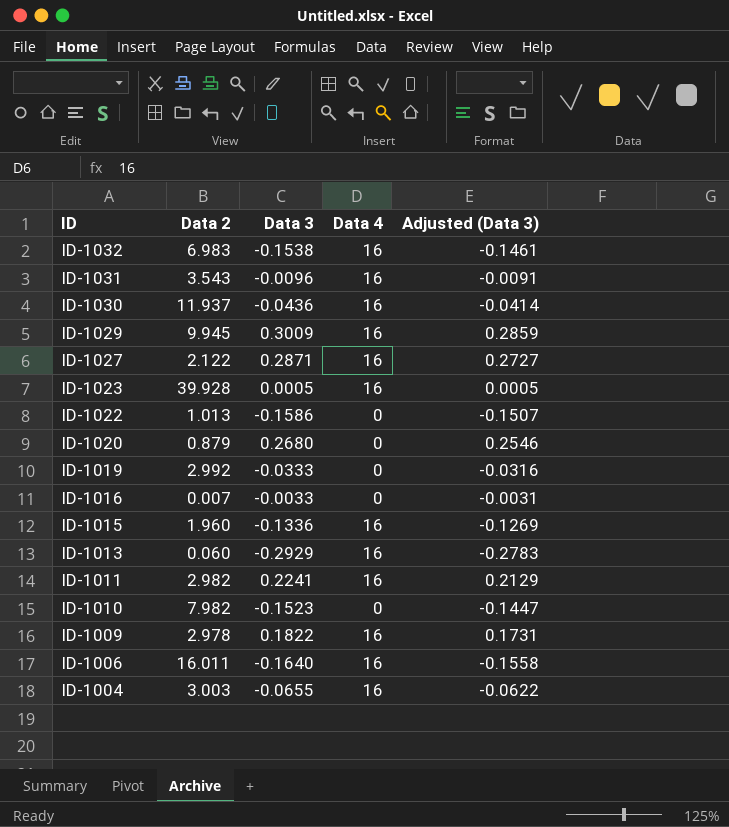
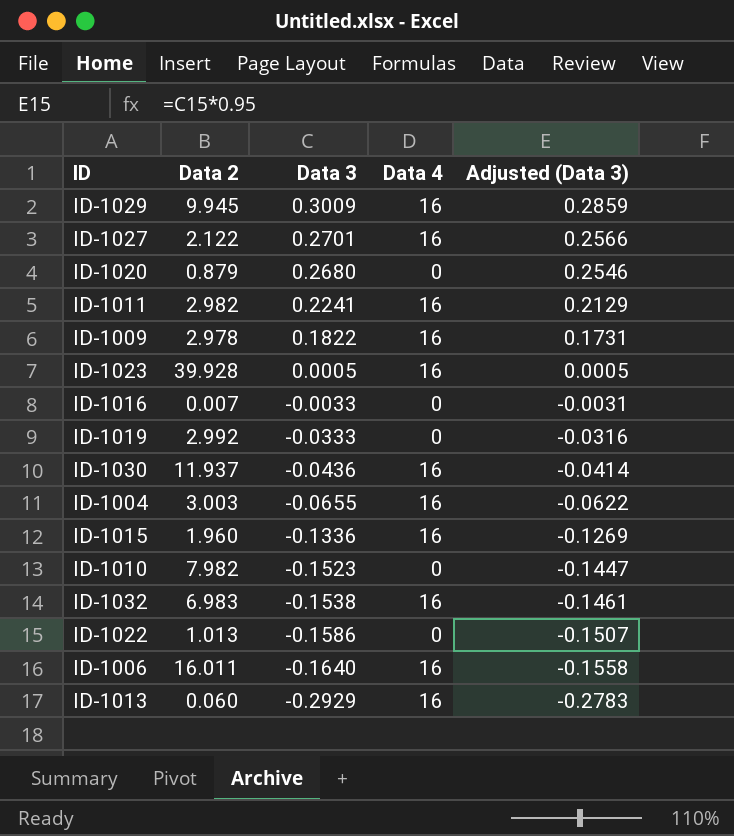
row order: ID descending -> Data 3 descending
row ID-1031: 3.543 | -0.0096 | 16 | -0.0091 -> none
ID-1027 | Data 3: 0.2871 -> 0.2701
ID-1027 | Adjusted (Data 3): 0.2727 -> 0.2566

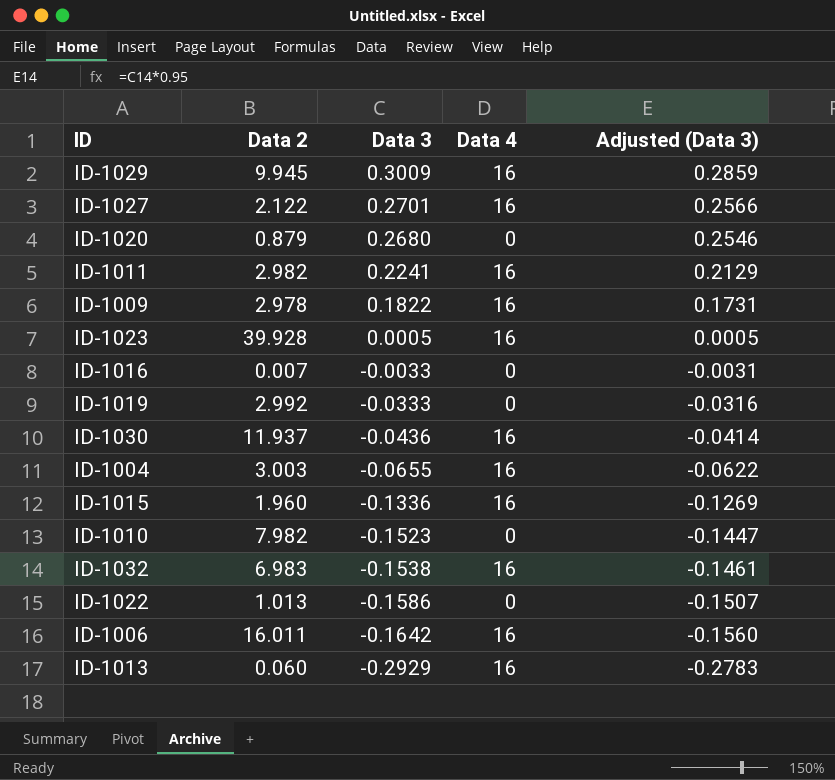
ID-1006 | Data 3: -0.1640 -> -0.1642
ID-1006 | Adjusted (Data 3): -0.1558 -> -0.1560

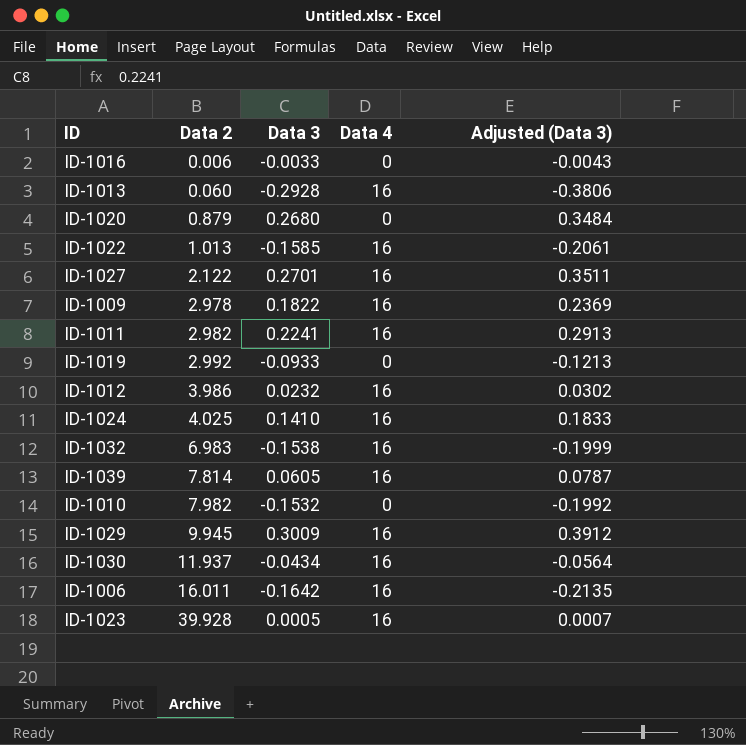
row order: Data 3 descending -> Data 2 ascending
column Adjusted (Data 3) | formula: [Data 3] * 0.95 -> [Data 3] * 1.3
row ID-1004: 3.003 | -0.0655 | 16 | -0.0622 -> none
row ID-1015: 1.960 | -0.1336 | 16 | -0.1269 -> none
ID-1016 | Data 2: 0.007 -> 0.006
ID-1013 | Data 3: -0.2929 -> -0.2928
ID-1022 | Data 3: -0.1586 -> -0.1585
ID-1022 | Data 4: 0 -> 16
ID-1019 | Data 3: -0.0333 -> -0.0933
row ID-1012: none -> 3.986 | 0.0232 | 16 | 0.0302
row ID-1024: none -> 4.025 | 0.1410 | 16 | 0.1833
row ID-1039: none -> 7.814 | 0.0605 | 16 | 0.0787
ID-1010 | Data 3: -0.1523 -> -0.1532
ID-1030 | Data 3: -0.0436 -> -0.0434

